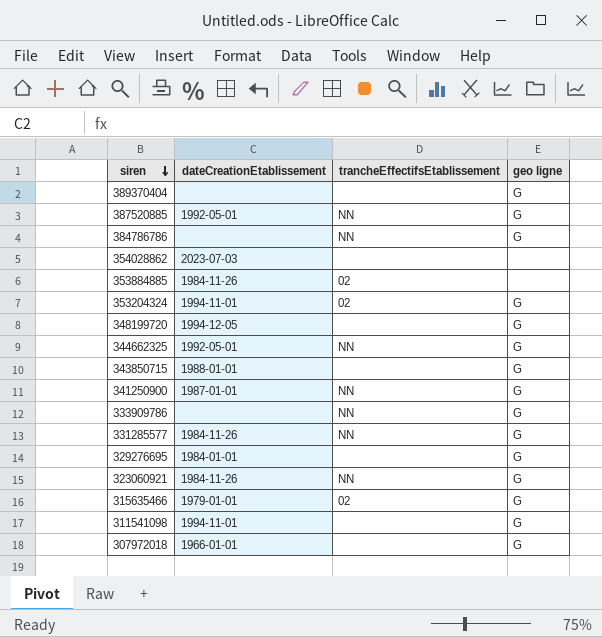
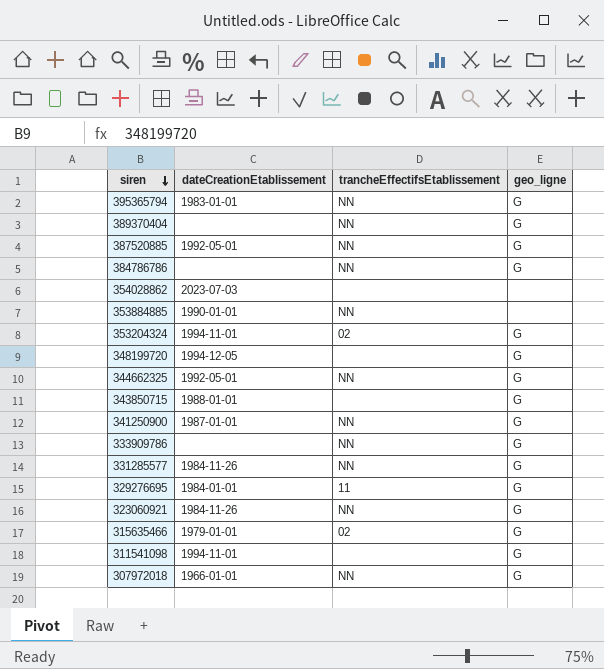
column name: geo ligne -> geo_ligne
row 395365794: none -> 1983-01-01 | NN | G
389370404 | trancheEffectifsEtablissement: none -> NN
353884885 | dateCreationEtablissement: 1984-11-26 -> 1990-01-01
353884885 | trancheEffectifsEtablissement: 02 -> NN
329276695 | trancheEffectifsEtablissement: none -> 11
307972018 | trancheEffectifsEtablissement: none -> NN

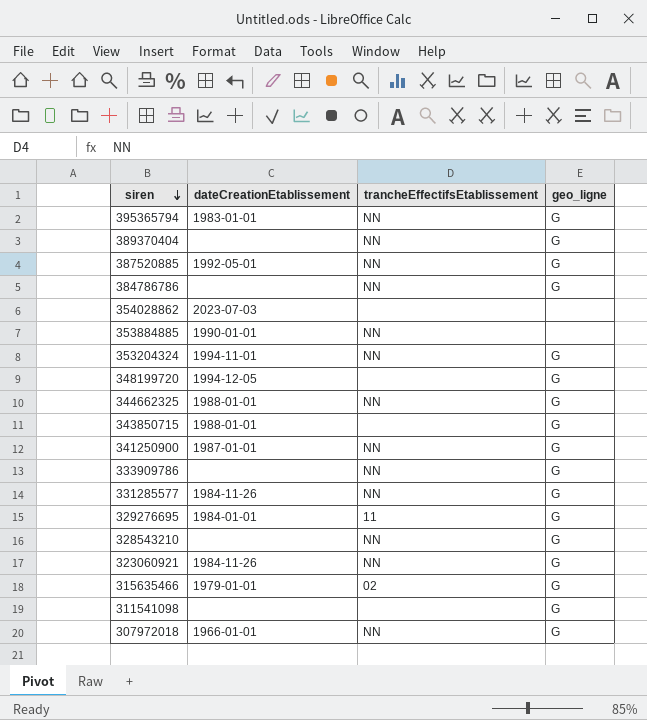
353204324 | trancheEffectifsEtablissement: 02 -> NN
344662325 | dateCreationEtablissement: 1992-05-01 -> 1988-01-01
row 328543210: none -> none | NN | G
311541098 | dateCreationEtablissement: 1994-11-01 -> none

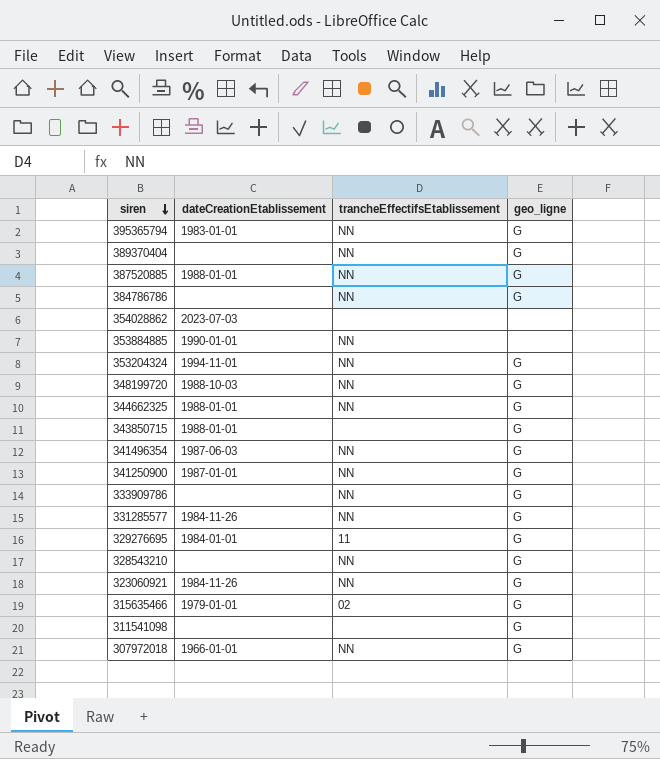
387520885 | dateCreationEtablissement: 1992-05-01 -> 1988-01-01
348199720 | dateCreationEtablissement: 1994-12-05 -> 1988-10-03
348199720 | trancheEffectifsEtablissement: none -> NN
row 341496354: none -> 1987-06-03 | NN | G

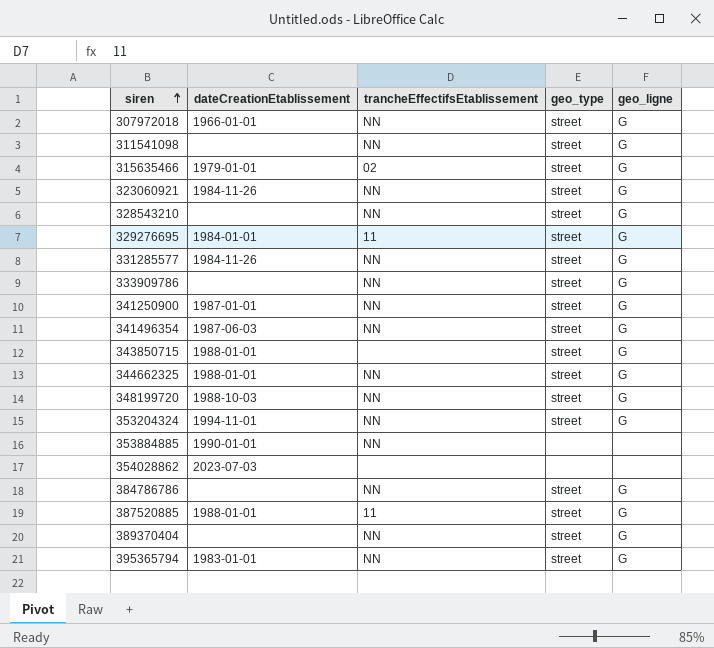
row order: siren descending -> siren ascending
column geo_type | position: none -> 4
311541098 | trancheEffectifsEtablissement: none -> NN
387520885 | trancheEffectifsEtablissement: NN -> 11

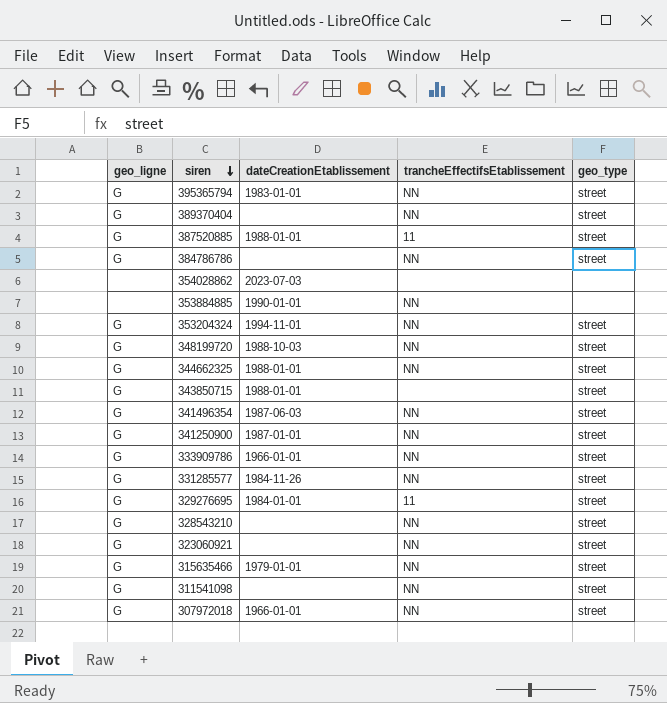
row order: siren ascending -> siren descending
column geo_ligne | position: 5 -> 1
333909786 | dateCreationEtablissement: none -> 1966-01-01
323060921 | dateCreationEtablissement: 1984-11-26 -> none
315635466 | trancheEffectifsEtablissement: 02 -> NN

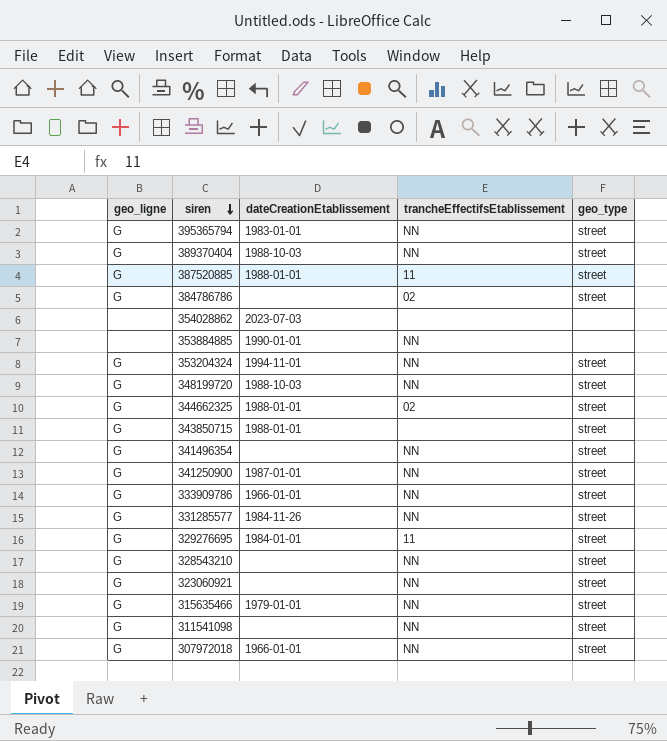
389370404 | dateCreationEtablissement: none -> 1988-10-03
384786786 | trancheEffectifsEtablissement: NN -> 02
344662325 | trancheEffectifsEtablissement: NN -> 02
341496354 | dateCreationEtablissement: 1987-06-03 -> none

